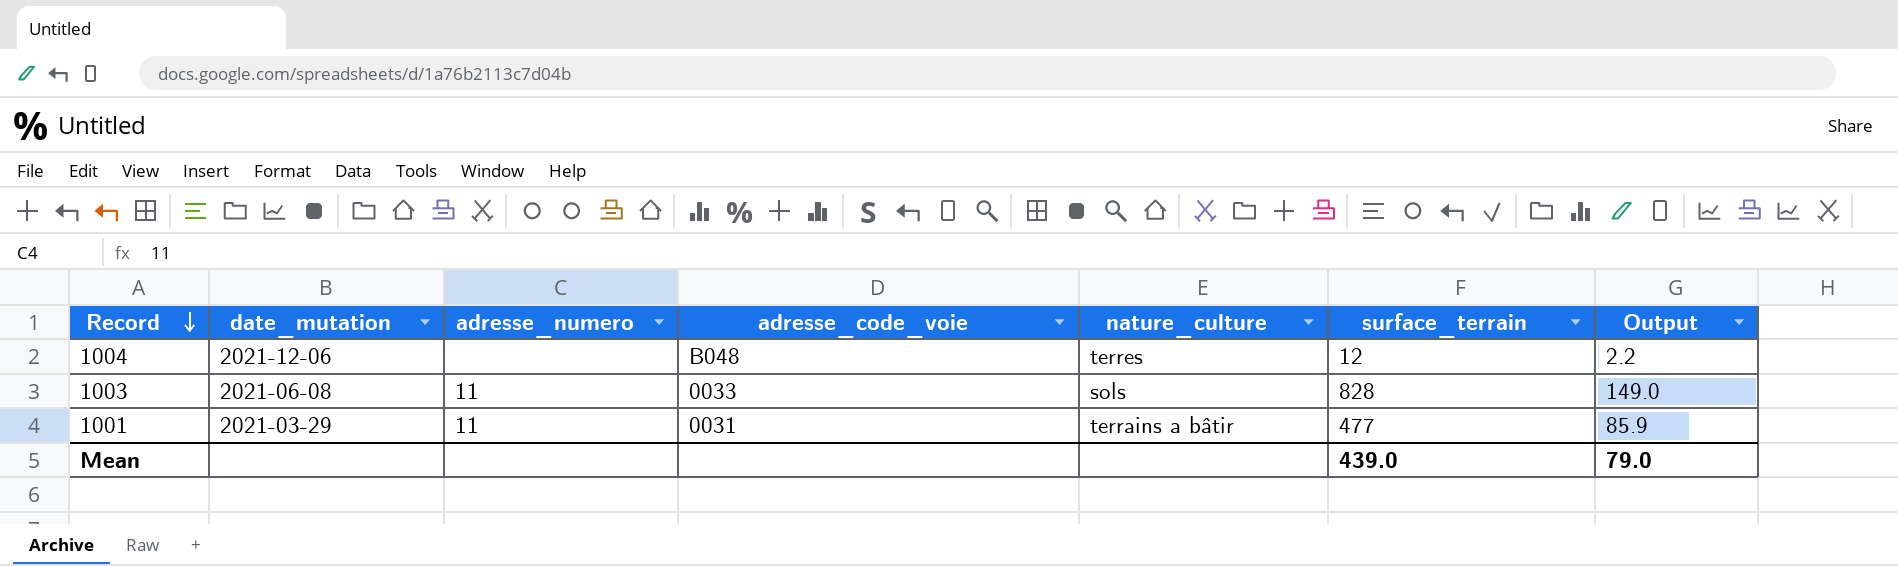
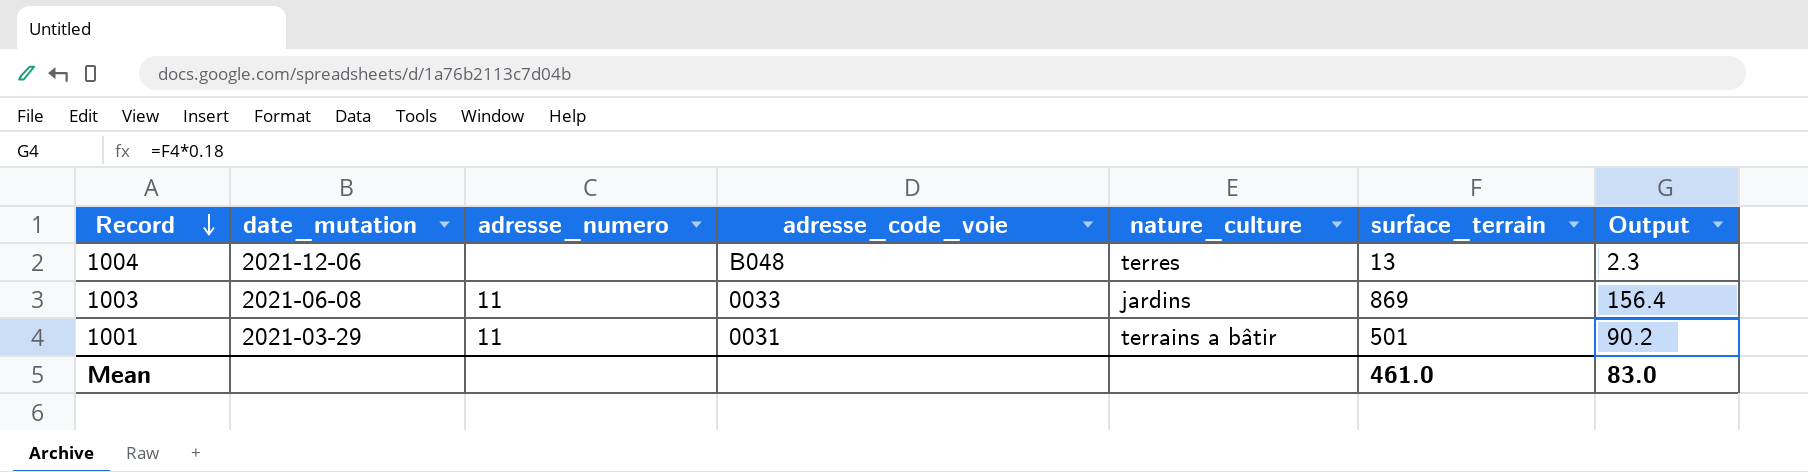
1004 | surface_terrain: 12 -> 13
1004 | Output: 2.2 -> 2.3
1003 | nature_culture: sols -> jardins
1003 | surface_terrain: 828 -> 869
1003 | Output: 149.0 -> 156.4
1001 | surface_terrain: 477 -> 501
1001 | Output: 85.9 -> 90.2
Mean | surface_terrain: 439.0 -> 461.0
Mean | Output: 79.0 -> 83.0

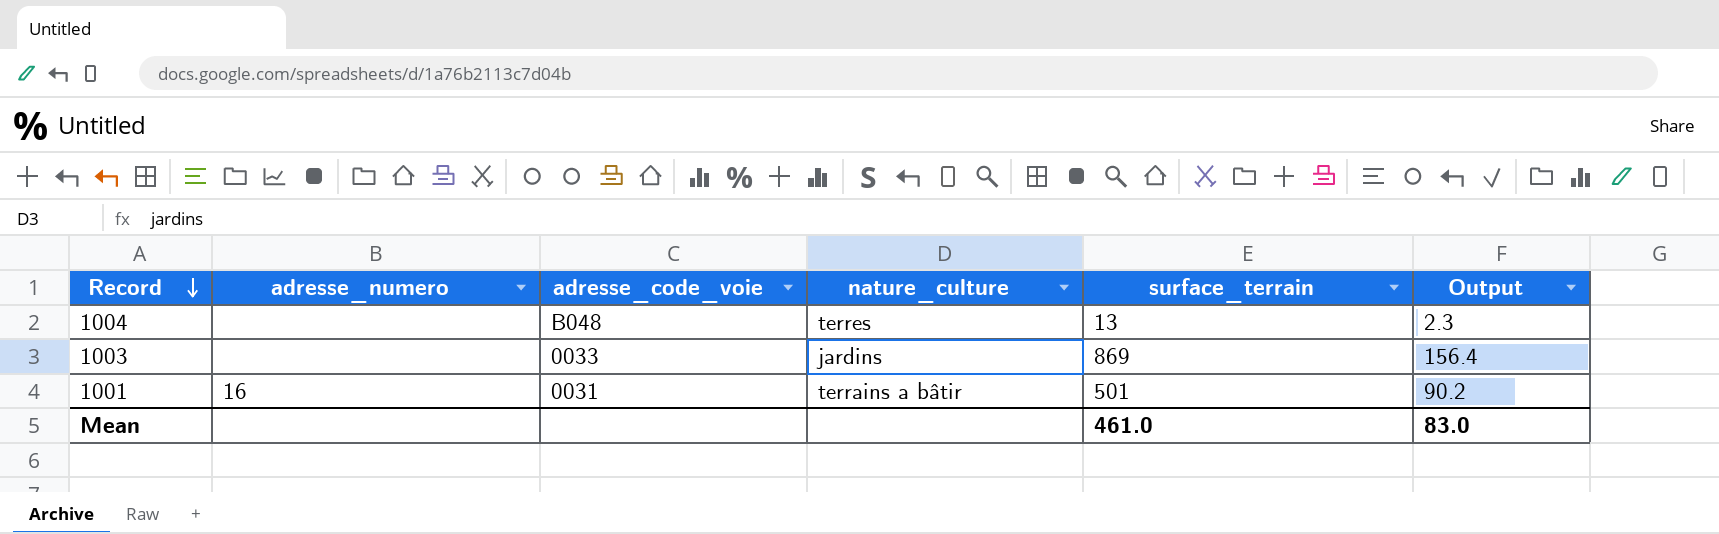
column date_mutation | position: 2 -> none
1003 | adresse_numero: 11 -> none
1001 | adresse_numero: 11 -> 16

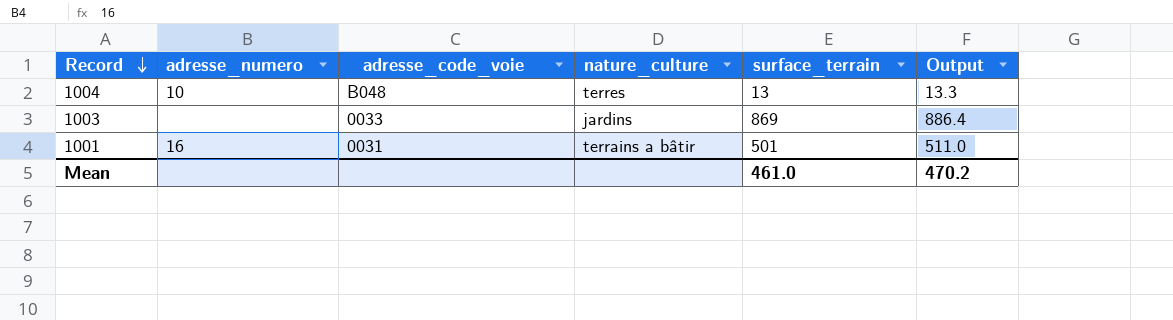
column Output | formula: [surface_terrain] * 0.18 -> [surface_terrain] * 1.02
1004 | adresse_numero: none -> 10
Mean | Output: 83.0 -> 470.2

